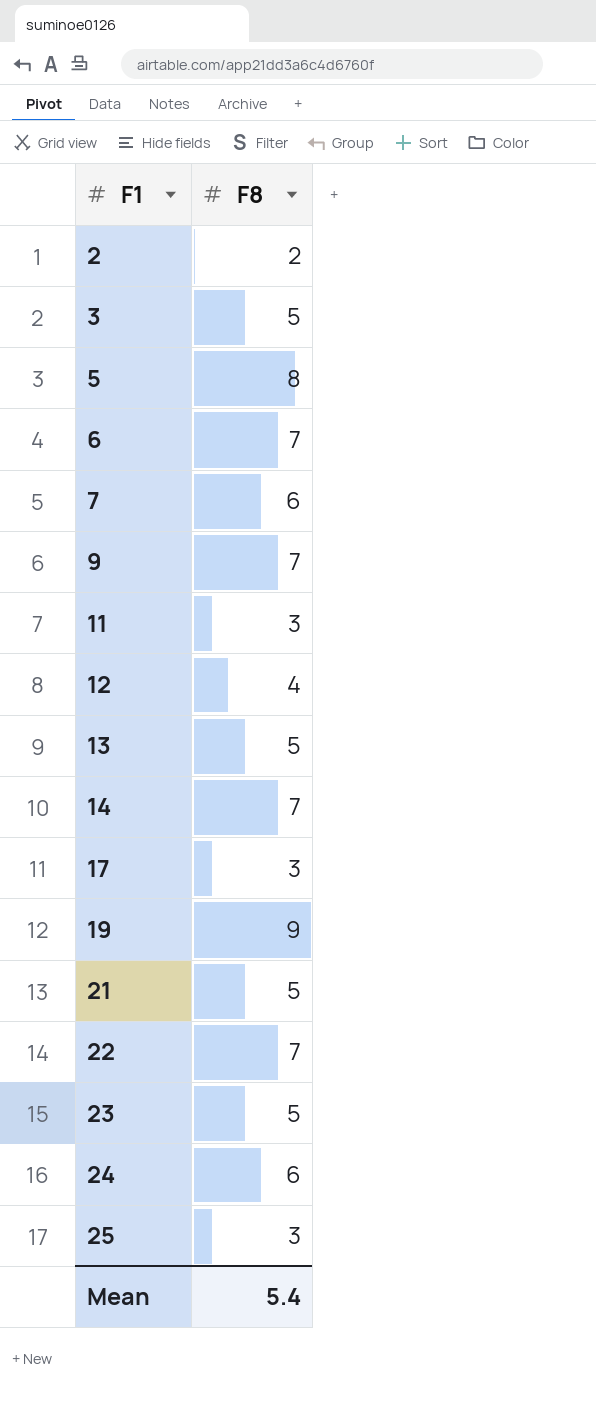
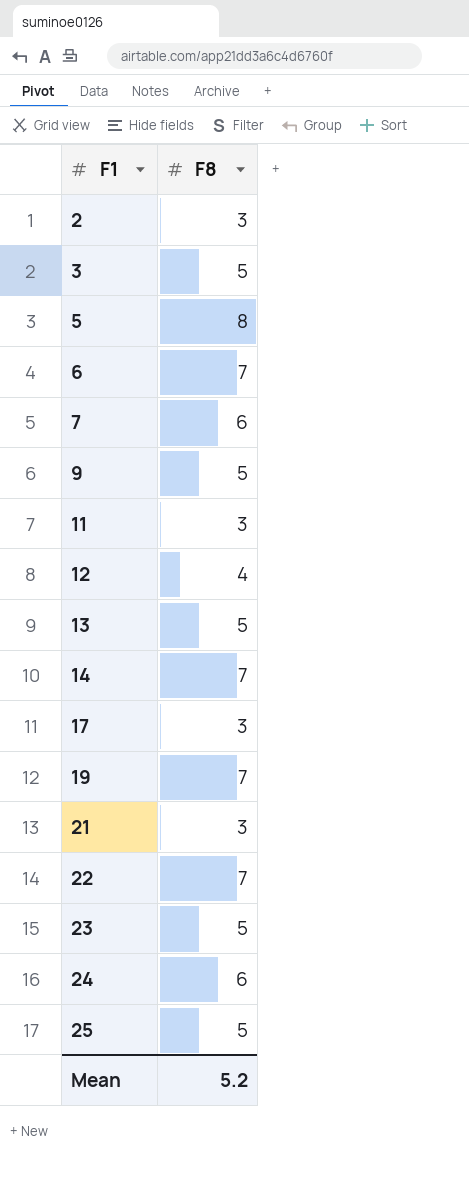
2 | F8: 2 -> 3
9 | F8: 7 -> 5
19 | F8: 9 -> 7
21 | F8: 5 -> 3
25 | F8: 3 -> 5
Mean | F8: 5.4 -> 5.2

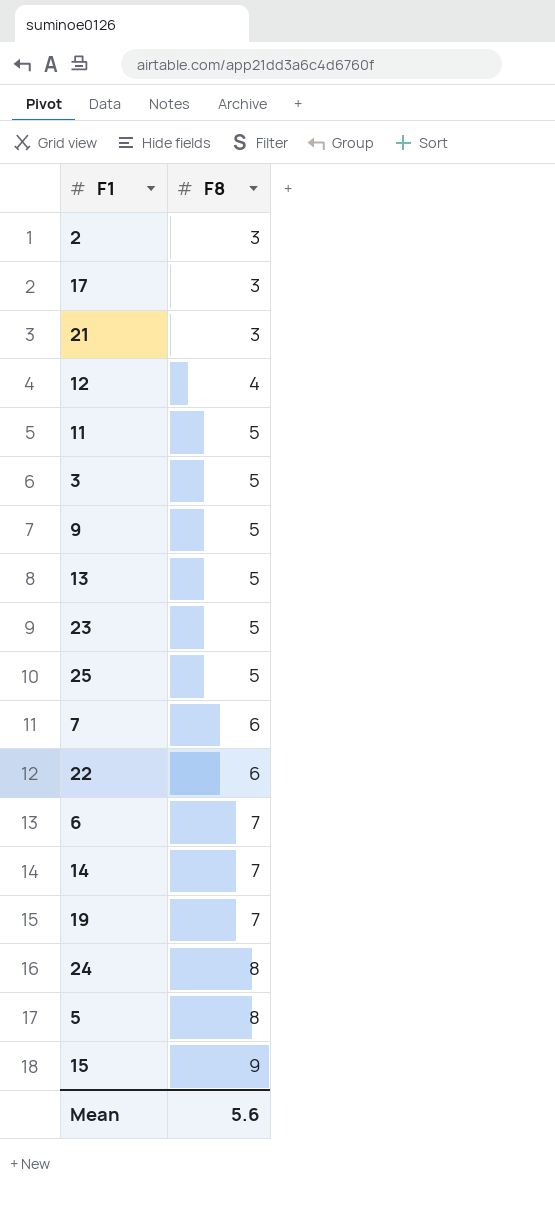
row order: F1 ascending -> F8 ascending
11 | F8: 3 -> 5
22 | F8: 7 -> 6
24 | F8: 6 -> 8
row 15: none -> 9
Mean | F8: 5.2 -> 5.6

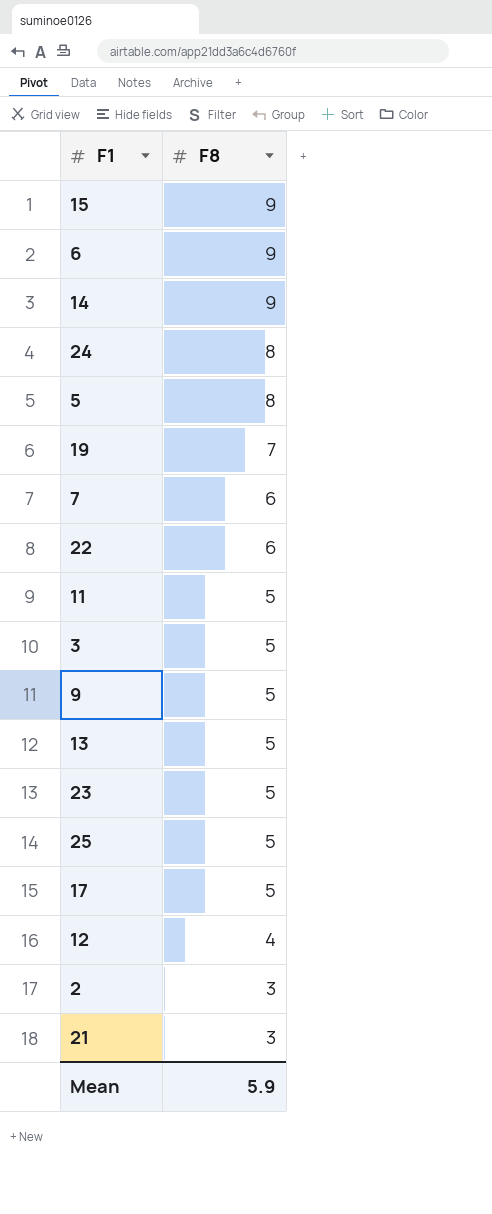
row order: F8 ascending -> F8 descending
6 | F8: 7 -> 9
14 | F8: 7 -> 9
17 | F8: 3 -> 5
Mean | F8: 5.6 -> 5.9

